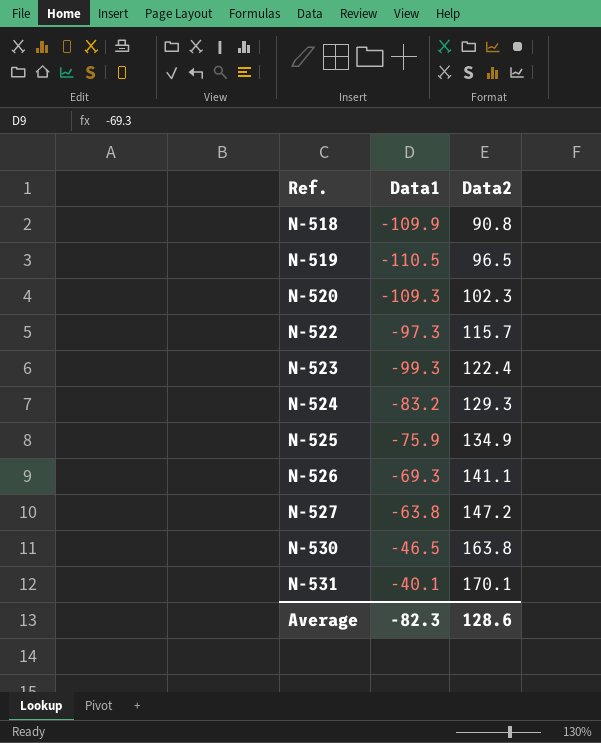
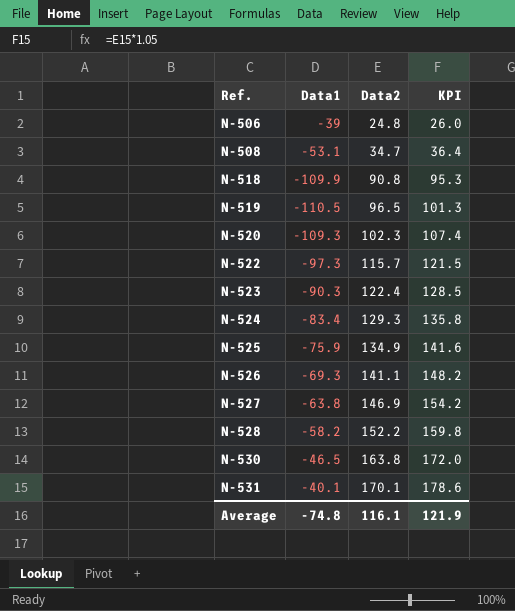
column KPI | formula: none -> [Data2] * 1.05
row N-506: none -> -39 | 24.8 | 26.0
row N-508: none -> -53.1 | 34.7 | 36.4
N-523 | Data1: -99.3 -> -90.3
N-524 | Data1: -83.2 -> -83.4
N-527 | Data2: 147.2 -> 146.9
row N-528: none -> -58.2 | 152.2 | 159.8
Average | Data1: -82.3 -> -74.8
Average | Data2: 128.6 -> 116.1

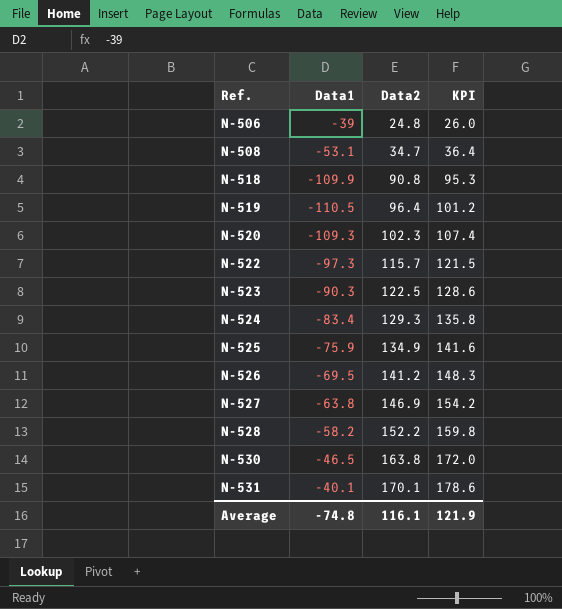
N-519 | Data2: 96.5 -> 96.4
N-519 | KPI: 101.3 -> 101.2
N-523 | Data2: 122.4 -> 122.5
N-523 | KPI: 128.5 -> 128.6
N-526 | Data1: -69.3 -> -69.5
N-526 | Data2: 141.1 -> 141.2
N-526 | KPI: 148.2 -> 148.3

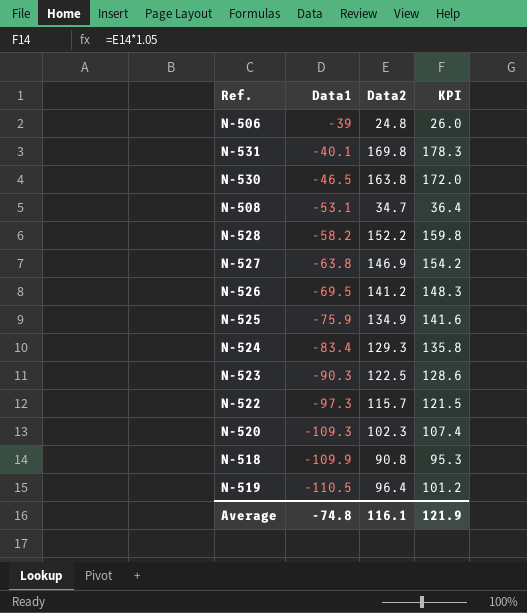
row order: Ref. ascending -> Data1 descending
N-531 | Data2: 170.1 -> 169.8
N-531 | KPI: 178.6 -> 178.3

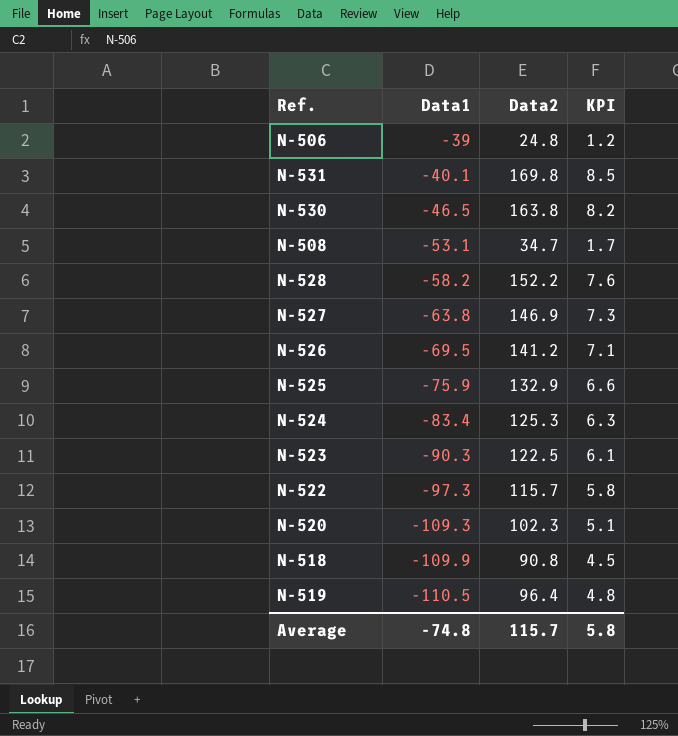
column KPI | formula: [Data2] * 1.05 -> [Data2] * 0.05
N-525 | Data2: 134.9 -> 132.9
N-524 | Data2: 129.3 -> 125.3
Average | Data2: 116.1 -> 115.7
Average | KPI: 121.9 -> 5.8

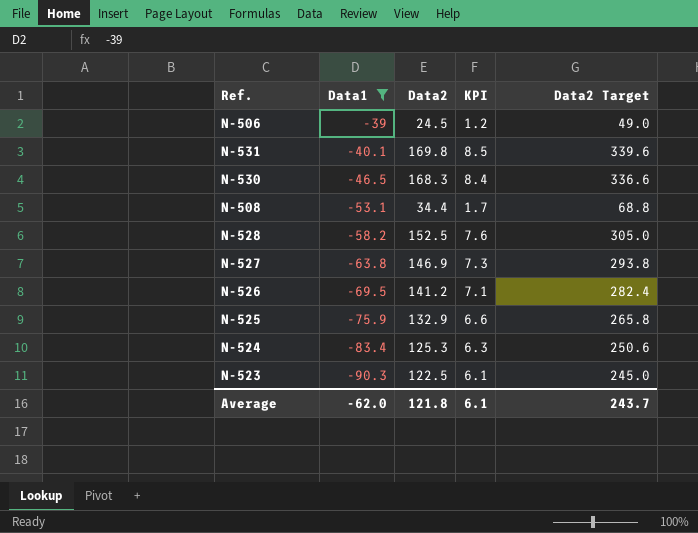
filter: none -> Data1 >= -90.3
column Data2 Target | formula: none -> [Data2] * 2
N-506 | Data2: 24.8 -> 24.5
N-530 | Data2: 163.8 -> 168.3
N-530 | KPI: 8.2 -> 8.4
N-508 | Data2: 34.7 -> 34.4
N-528 | Data2: 152.2 -> 152.5
Average | Data1: -74.8 -> -62.0
Average | Data2: 115.7 -> 121.8
Average | KPI: 5.8 -> 6.1

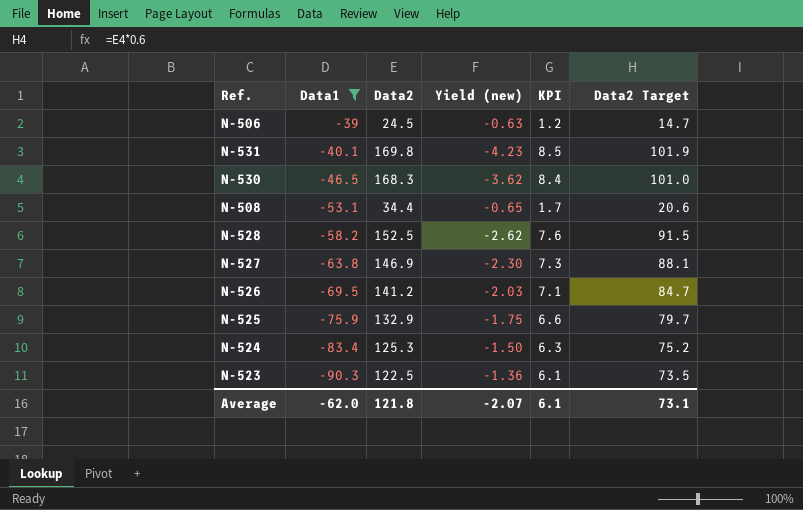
column Yield (new) | formula: none -> [Data2] / [Data1]
column Data2 Target | formula: [Data2] * 2 -> [Data2] * 0.6
Average | Data2 Target: 243.7 -> 73.1

